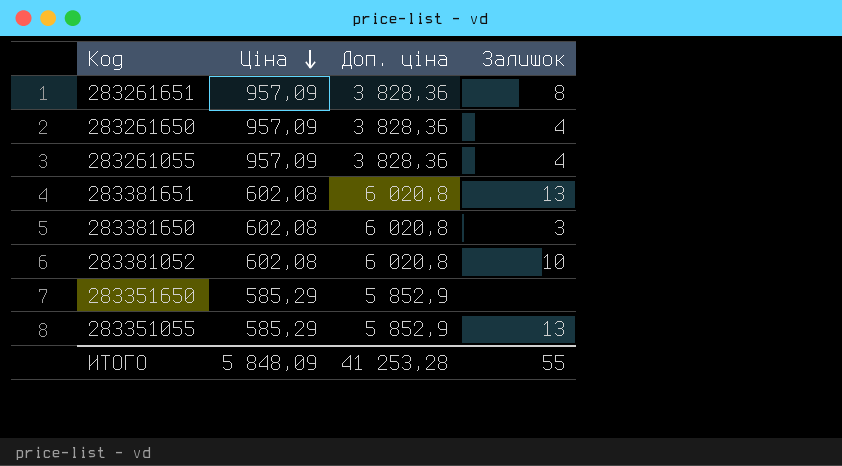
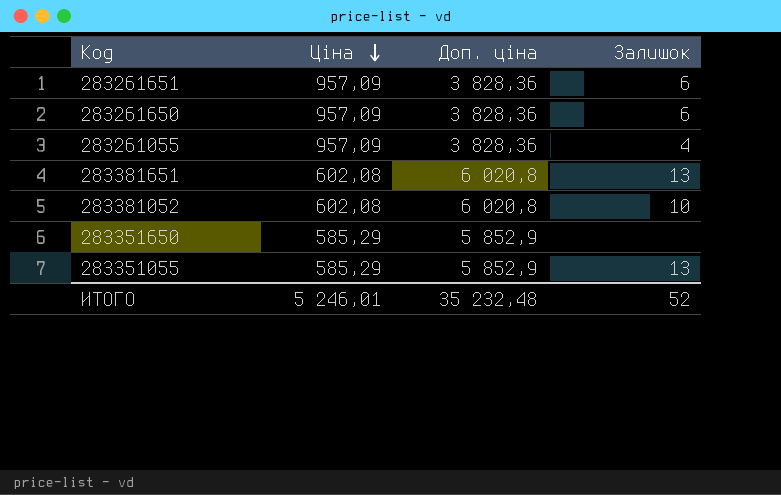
row 283381650: 602,08 | 6 020,8 | 3 -> none
283261651 | Залишок: 8 -> 6
283261650 | Залишок: 4 -> 6
ИТОГО | Ціна: 5 848,09 -> 5 246,01
ИТОГО | Доп. ціна: 41 253,28 -> 35 232,48
ИТОГО | Залишок: 55 -> 52

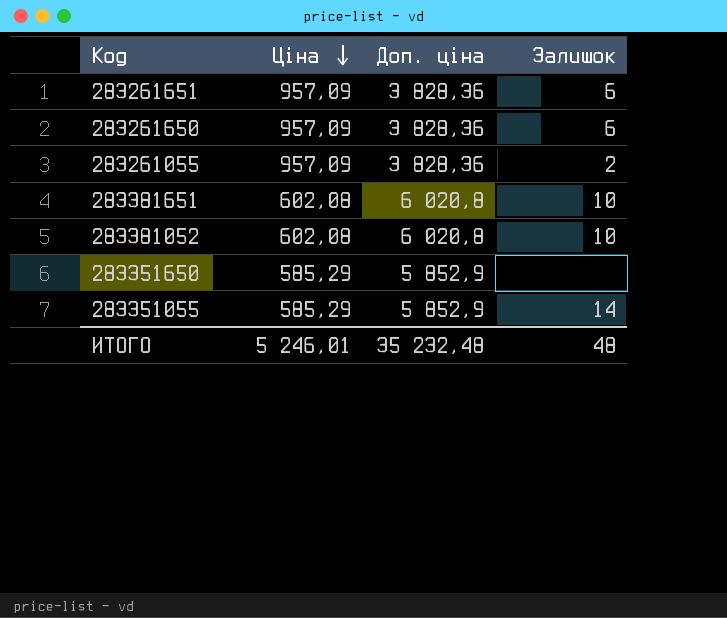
283261055 | Залишок: 4 -> 2
283381651 | Залишок: 13 -> 10
283351055 | Залишок: 13 -> 14
ИТОГО | Залишок: 52 -> 48

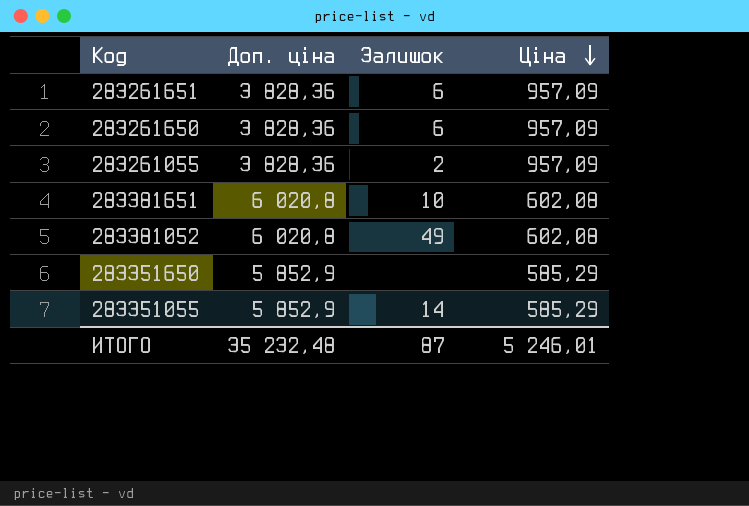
column Ціна | position: 2 -> 4
283381052 | Залишок: 10 -> 49
ИТОГО | Залишок: 48 -> 87

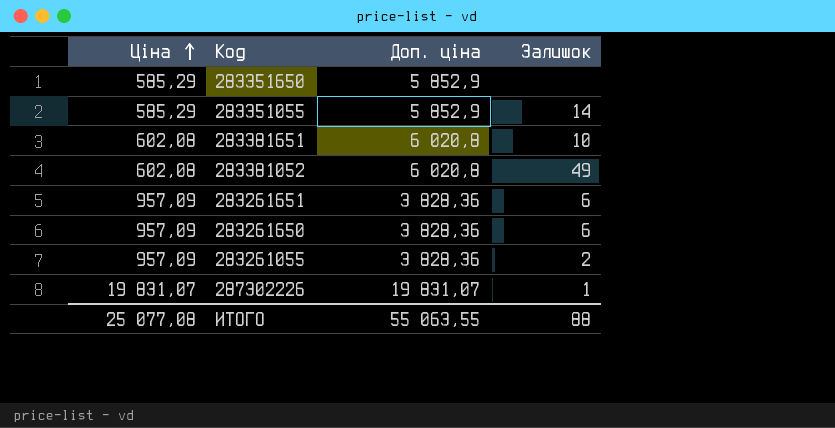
row order: Ціна descending -> Ціна ascending
column Ціна | position: 4 -> 1
row 287302226: none -> 19 831,07 | 19 831,07 | 1
ИТОГО | Ціна: 5 246,01 -> 25 077,08
ИТОГО | Доп. ціна: 35 232,48 -> 55 063,55
ИТОГО | Залишок: 87 -> 88

